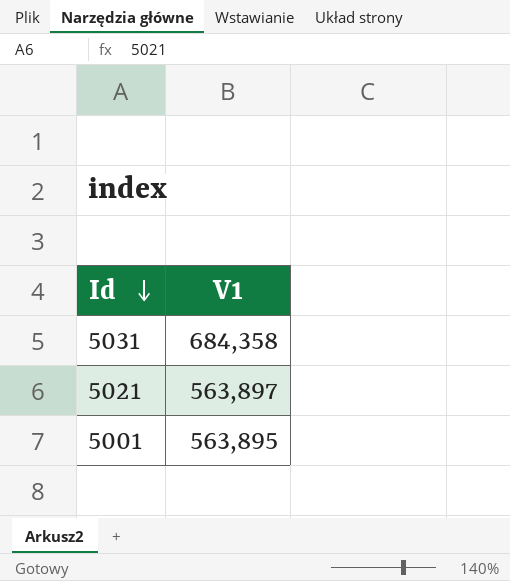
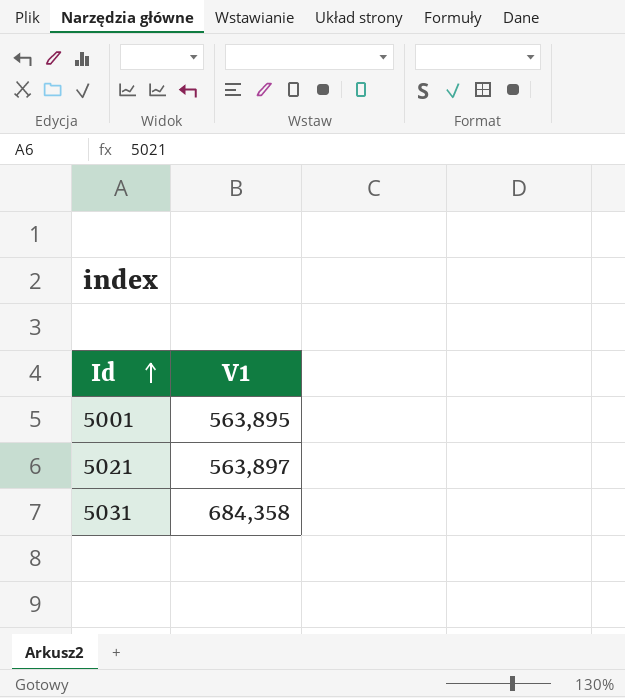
row order: Id descending -> Id ascending

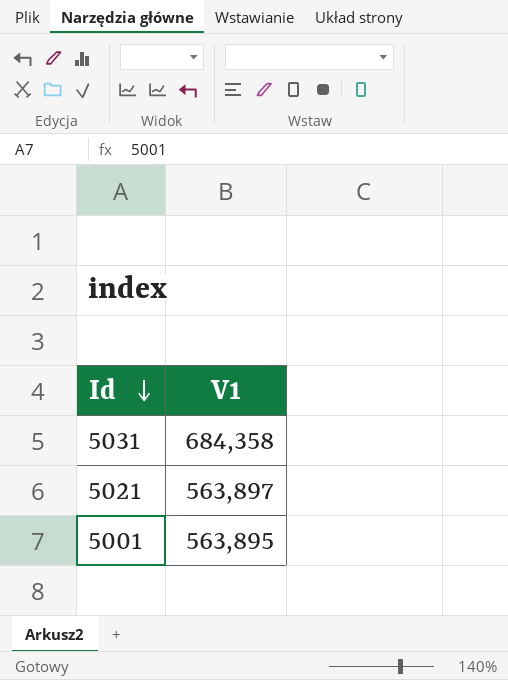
row order: Id ascending -> Id descending

